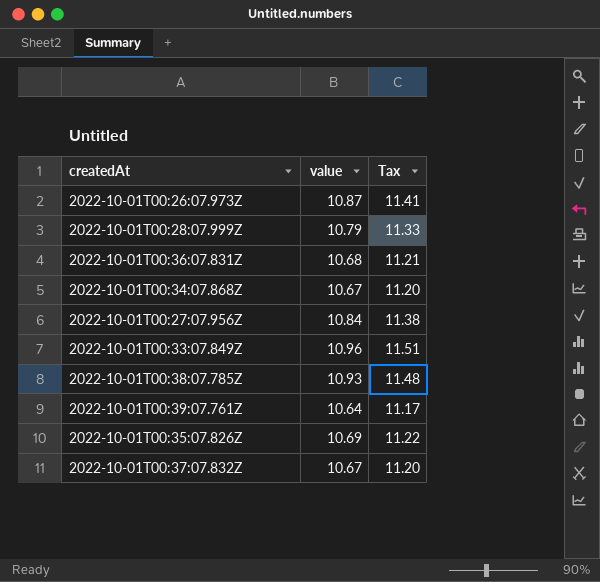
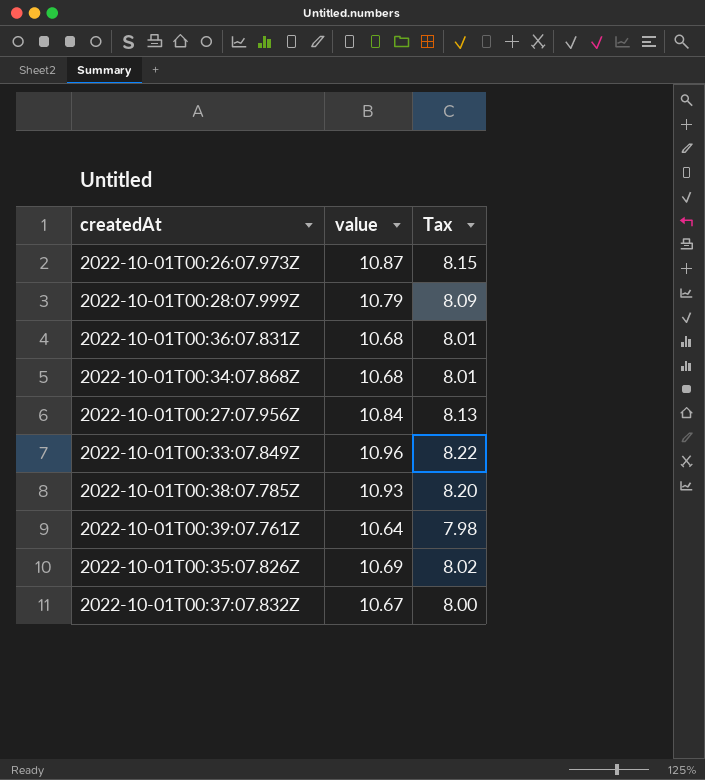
column Tax | formula: [value] * 1.05 -> [value] * 0.75
2022-10-01T00:34:07.868Z | value: 10.67 -> 10.68

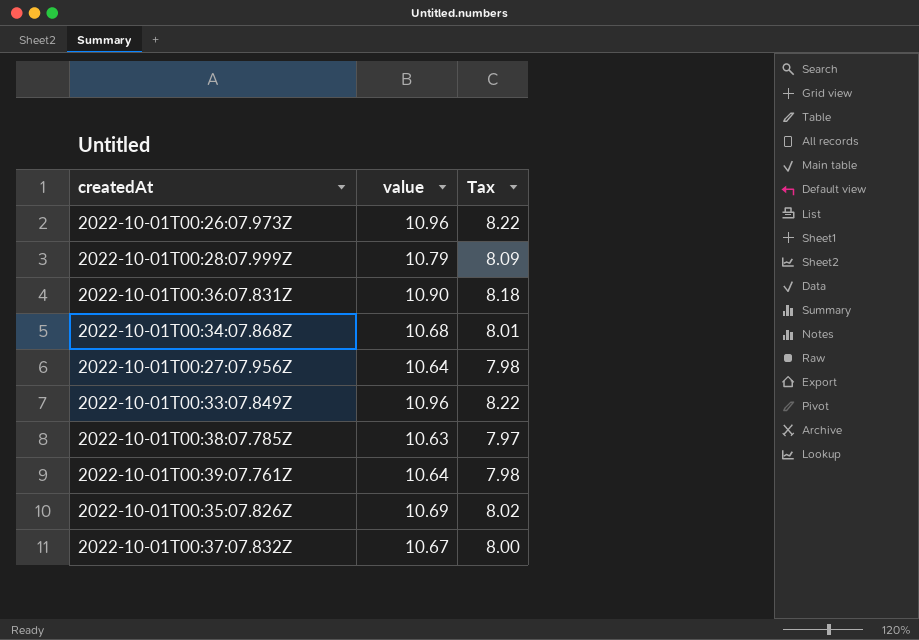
2022-10-01T00:26:07.973Z | value: 10.87 -> 10.96
2022-10-01T00:26:07.973Z | Tax: 8.15 -> 8.22
2022-10-01T00:36:07.831Z | value: 10.68 -> 10.90
2022-10-01T00:36:07.831Z | Tax: 8.01 -> 8.18
2022-10-01T00:27:07.956Z | value: 10.84 -> 10.64
2022-10-01T00:27:07.956Z | Tax: 8.13 -> 7.98
2022-10-01T00:38:07.785Z | value: 10.93 -> 10.63
2022-10-01T00:38:07.785Z | Tax: 8.20 -> 7.97

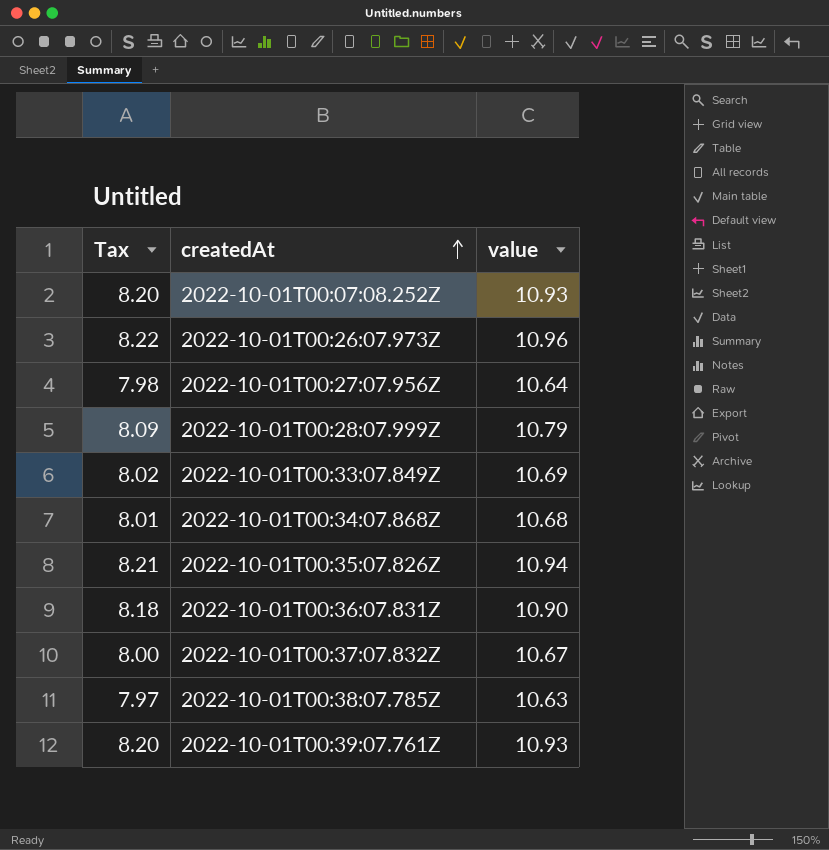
row order: none -> createdAt ascending
column Tax | position: 3 -> 1
row 2022-10-01T00:07:08.252Z: none -> 8.20 | 10.93
2022-10-01T00:33:07.849Z | Tax: 8.22 -> 8.02
2022-10-01T00:33:07.849Z | value: 10.96 -> 10.69
2022-10-01T00:35:07.826Z | Tax: 8.02 -> 8.21
2022-10-01T00:35:07.826Z | value: 10.69 -> 10.94
2022-10-01T00:39:07.761Z | Tax: 7.98 -> 8.20
2022-10-01T00:39:07.761Z | value: 10.64 -> 10.93

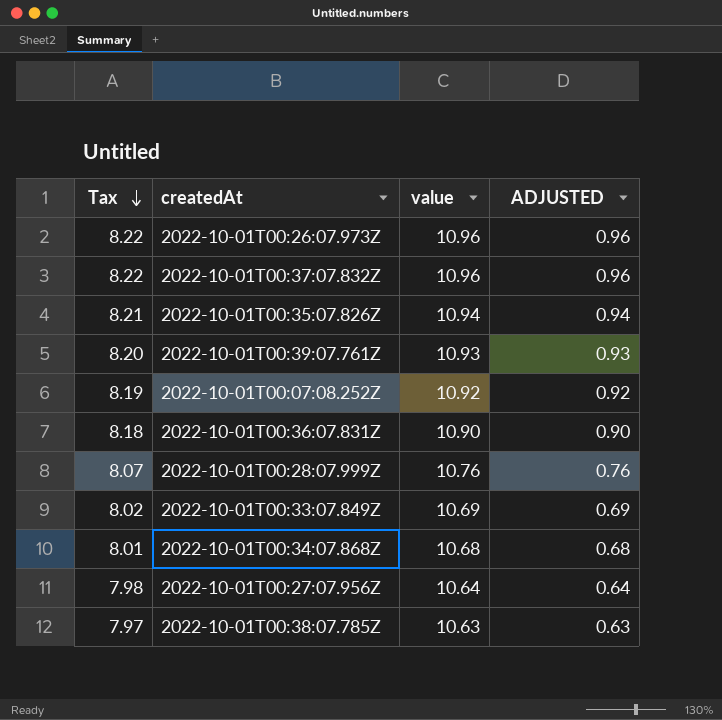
row order: createdAt ascending -> Tax descending
column ADJUSTED | formula: none -> [value] - 10
2022-10-01T00:37:07.832Z | Tax: 8.00 -> 8.22
2022-10-01T00:37:07.832Z | value: 10.67 -> 10.96
2022-10-01T00:07:08.252Z | Tax: 8.20 -> 8.19
2022-10-01T00:07:08.252Z | value: 10.93 -> 10.92
2022-10-01T00:28:07.999Z | Tax: 8.09 -> 8.07
2022-10-01T00:28:07.999Z | value: 10.79 -> 10.76

